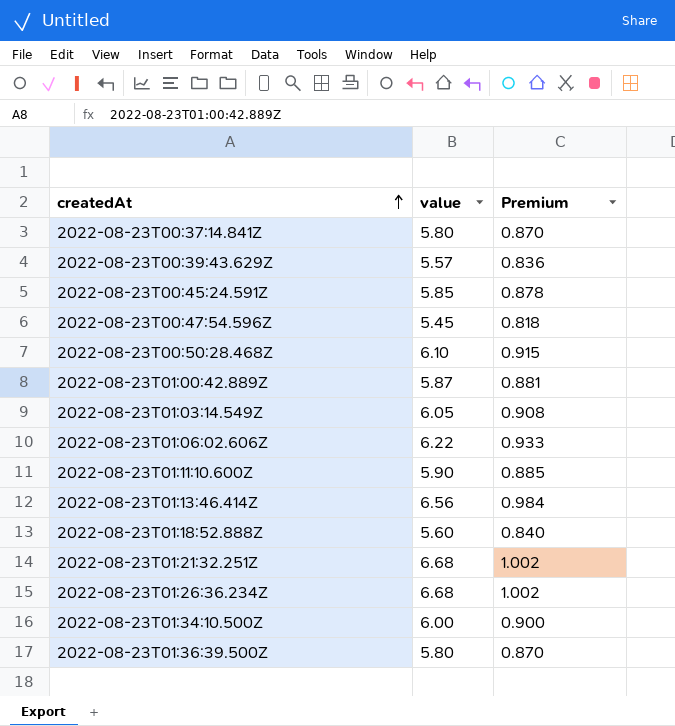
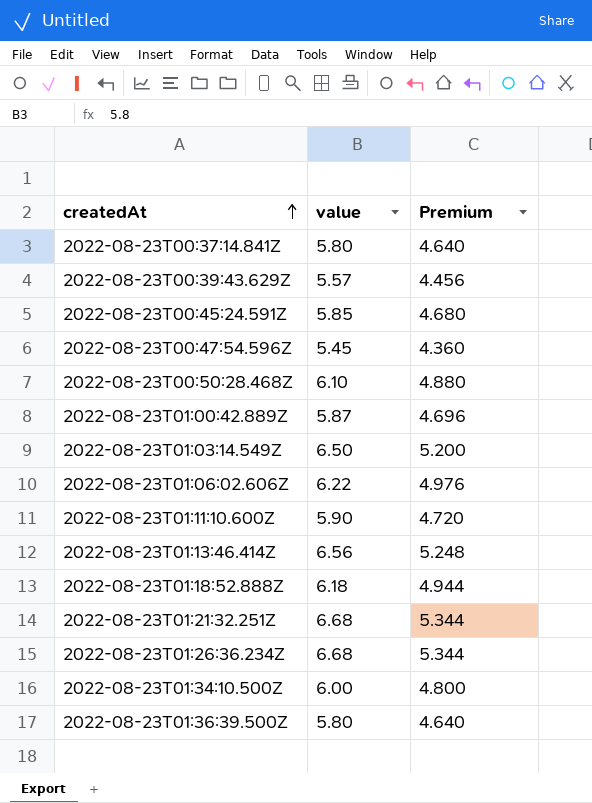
column Premium | formula: [value] * 0.15 -> [value] * 0.8
2022-08-23T01:03:14.549Z | value: 6.05 -> 6.50
2022-08-23T01:18:52.888Z | value: 5.60 -> 6.18

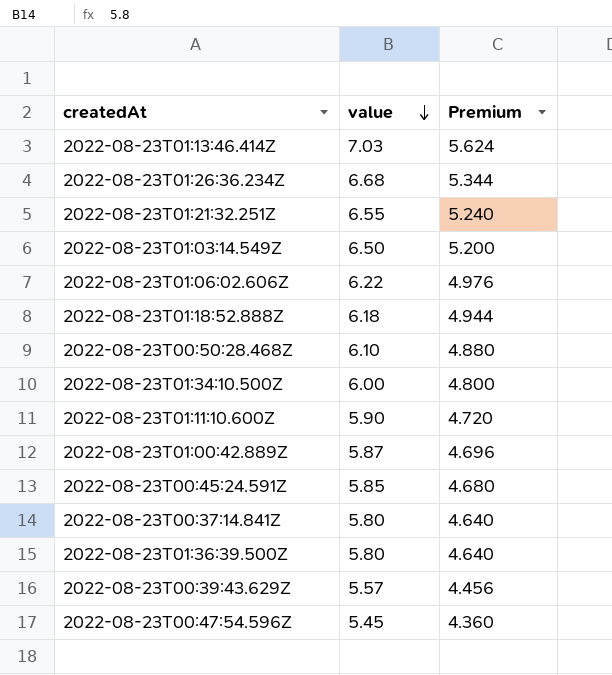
row order: createdAt ascending -> value descending
2022-08-23T01:13:46.414Z | value: 6.56 -> 7.03
2022-08-23T01:13:46.414Z | Premium: 5.248 -> 5.624
2022-08-23T01:21:32.251Z | value: 6.68 -> 6.55
2022-08-23T01:21:32.251Z | Premium: 5.344 -> 5.240

